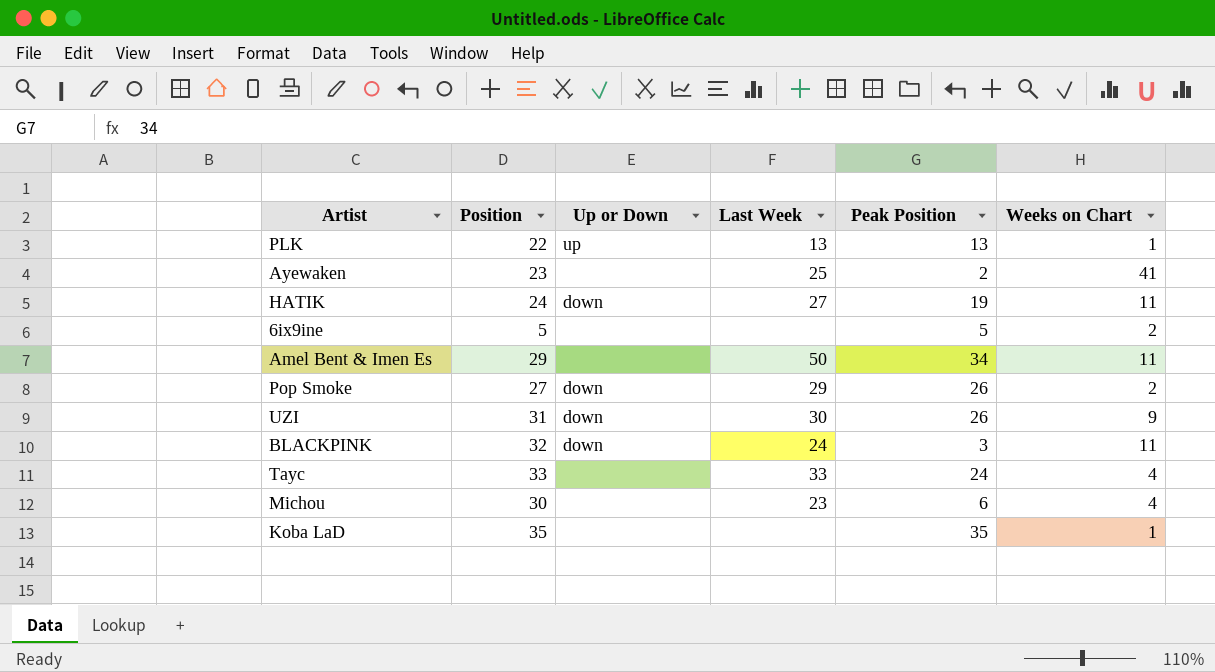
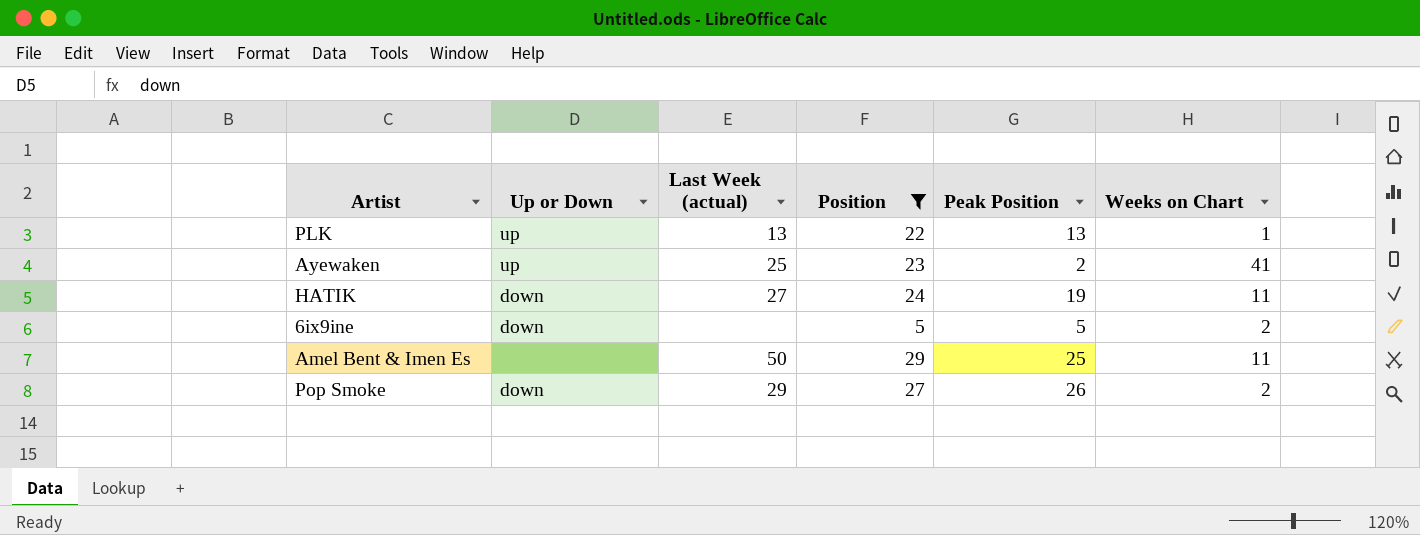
filter: none -> Position <= 29
column name: Last Week -> Last Week (actual)
column Position | position: 2 -> 4
Ayewaken | Up or Down: none -> up
6ix9ine | Up or Down: none -> down
Amel Bent & Imen Es | Peak Position: 34 -> 25

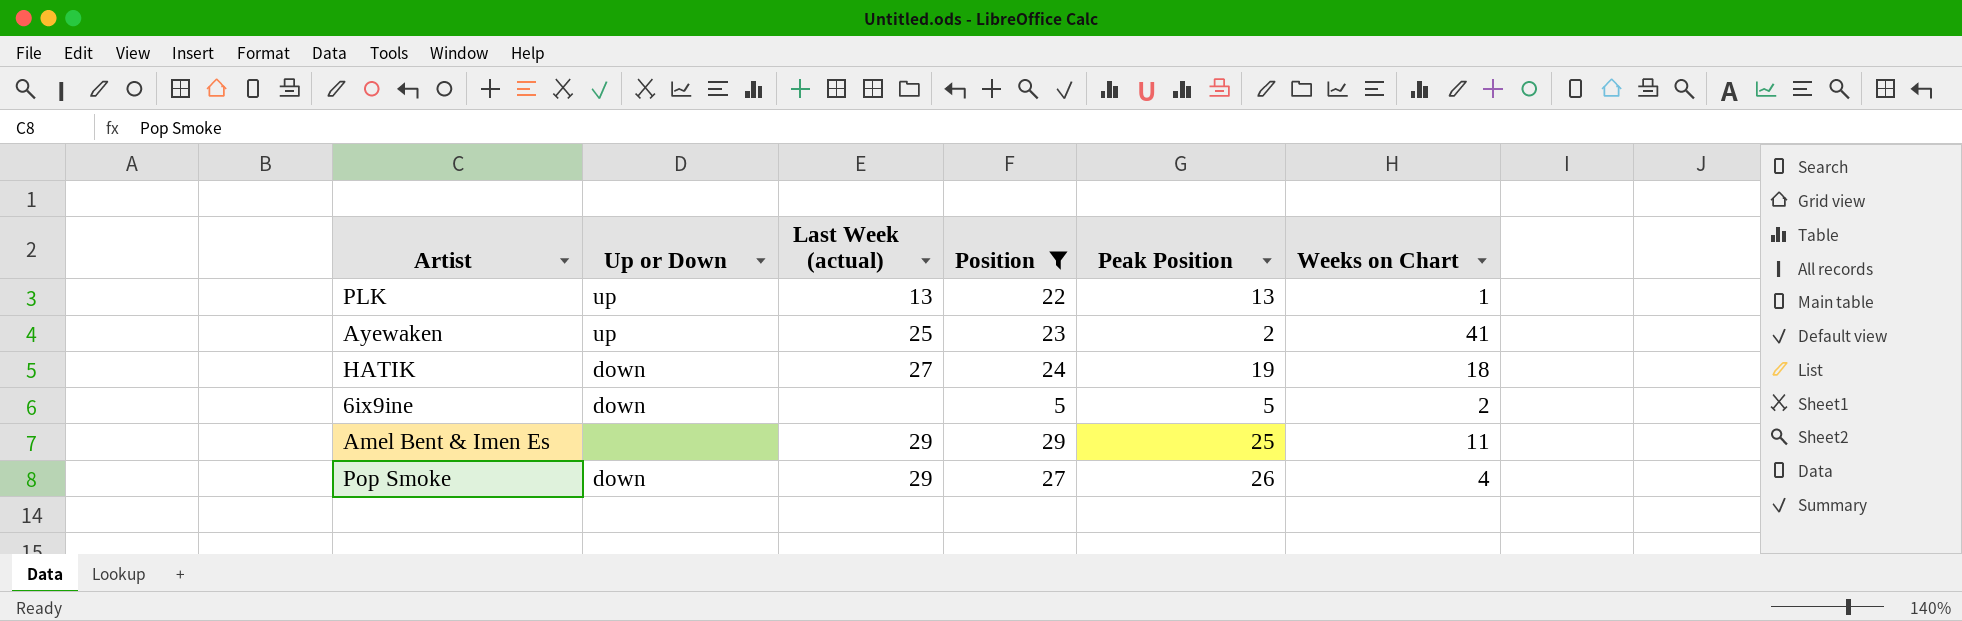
HATIK | Weeks on Chart: 11 -> 18
Amel Bent & Imen Es | Last Week (actual): 50 -> 29
Pop Smoke | Weeks on Chart: 2 -> 4

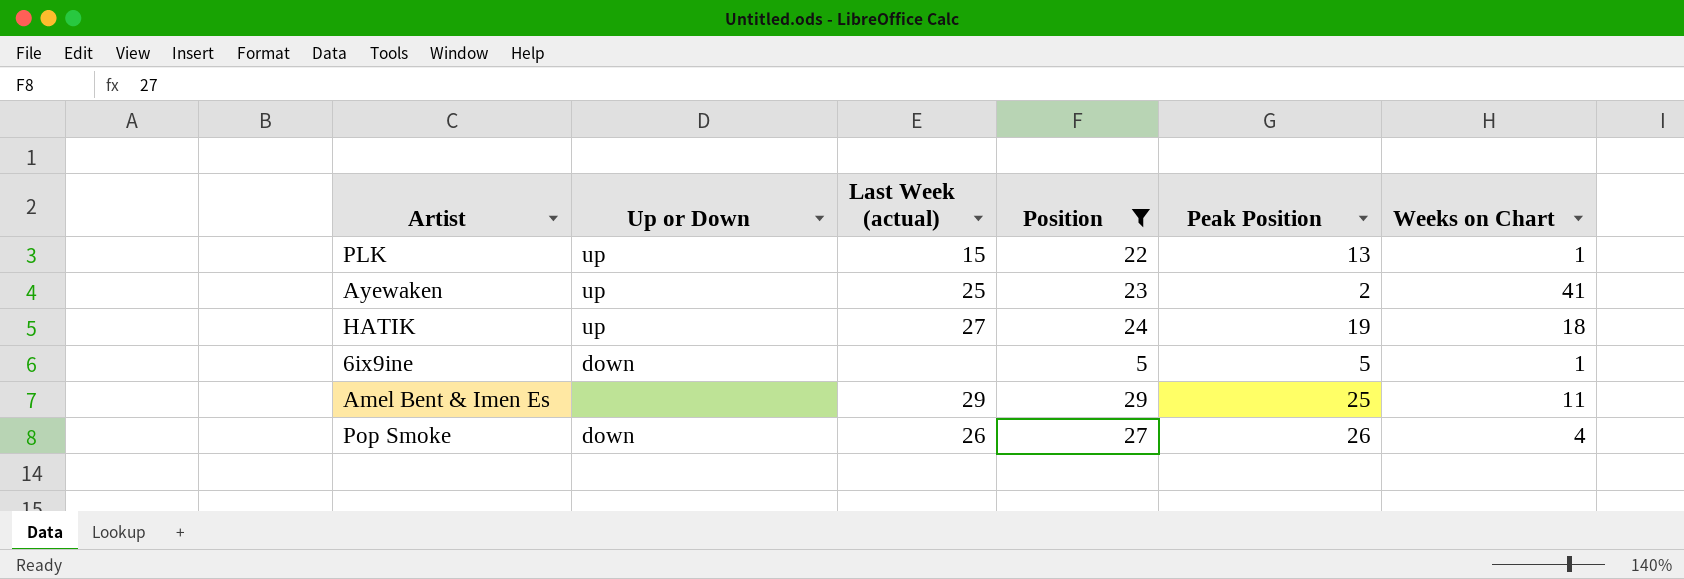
PLK | Last Week (actual): 13 -> 15
HATIK | Up or Down: down -> up
6ix9ine | Weeks on Chart: 2 -> 1
Pop Smoke | Last Week (actual): 29 -> 26

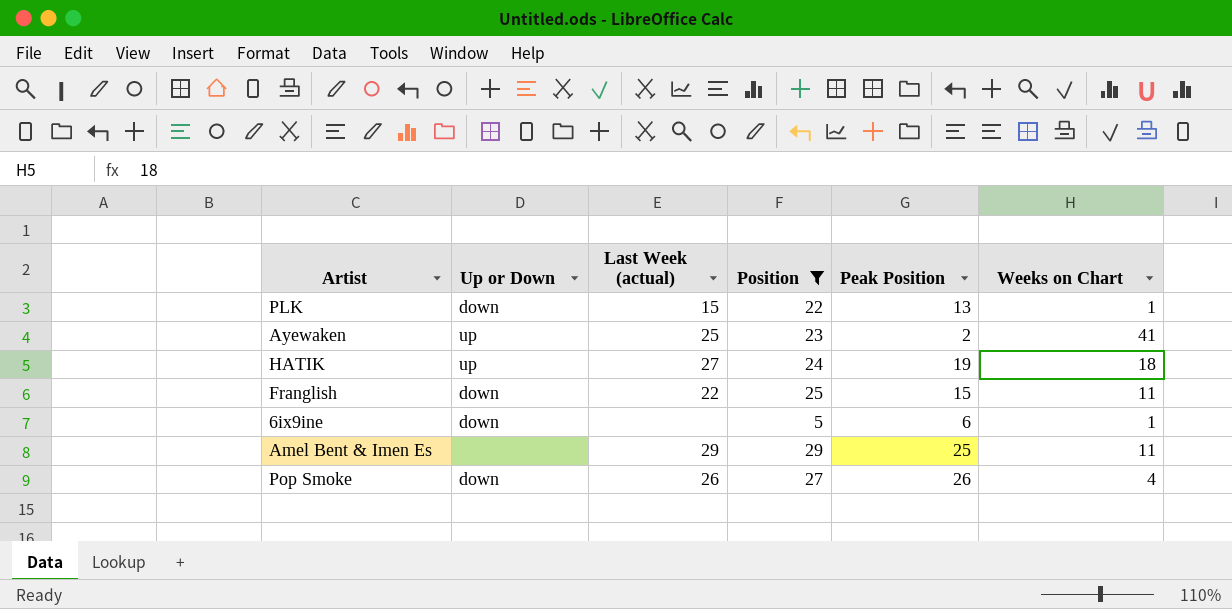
PLK | Up or Down: up -> down
row Franglish: none -> down | 22 | 25 | 15 | 11
6ix9ine | Peak Position: 5 -> 6

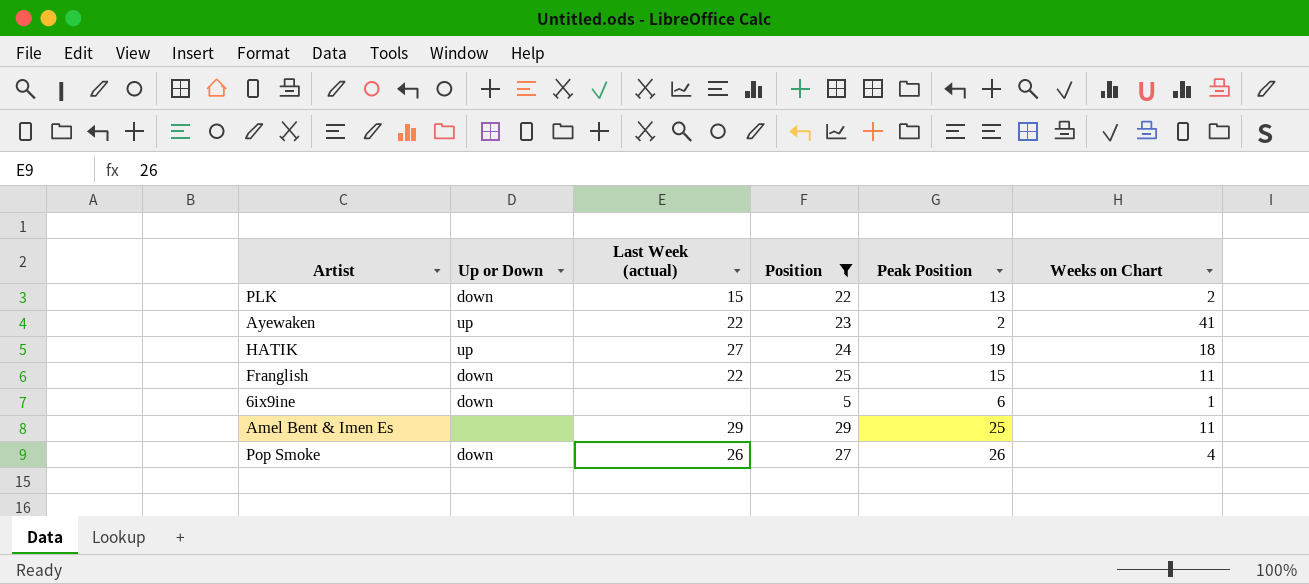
PLK | Weeks on Chart: 1 -> 2
Ayewaken | Last Week (actual): 25 -> 22

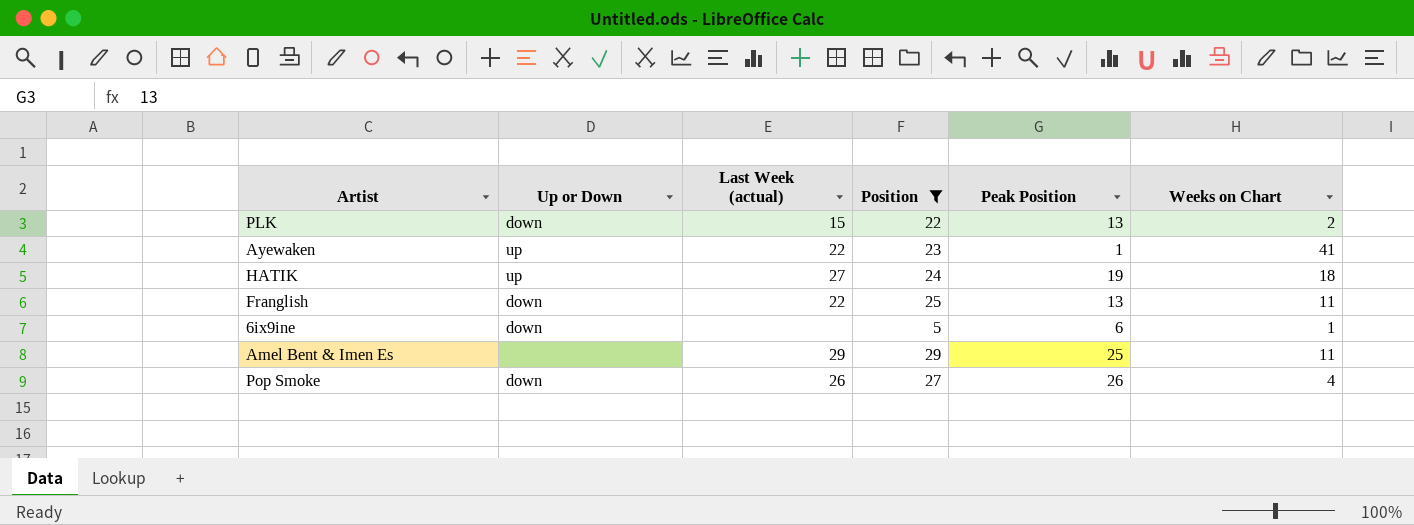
Ayewaken | Peak Position: 2 -> 1
Franglish | Peak Position: 15 -> 13

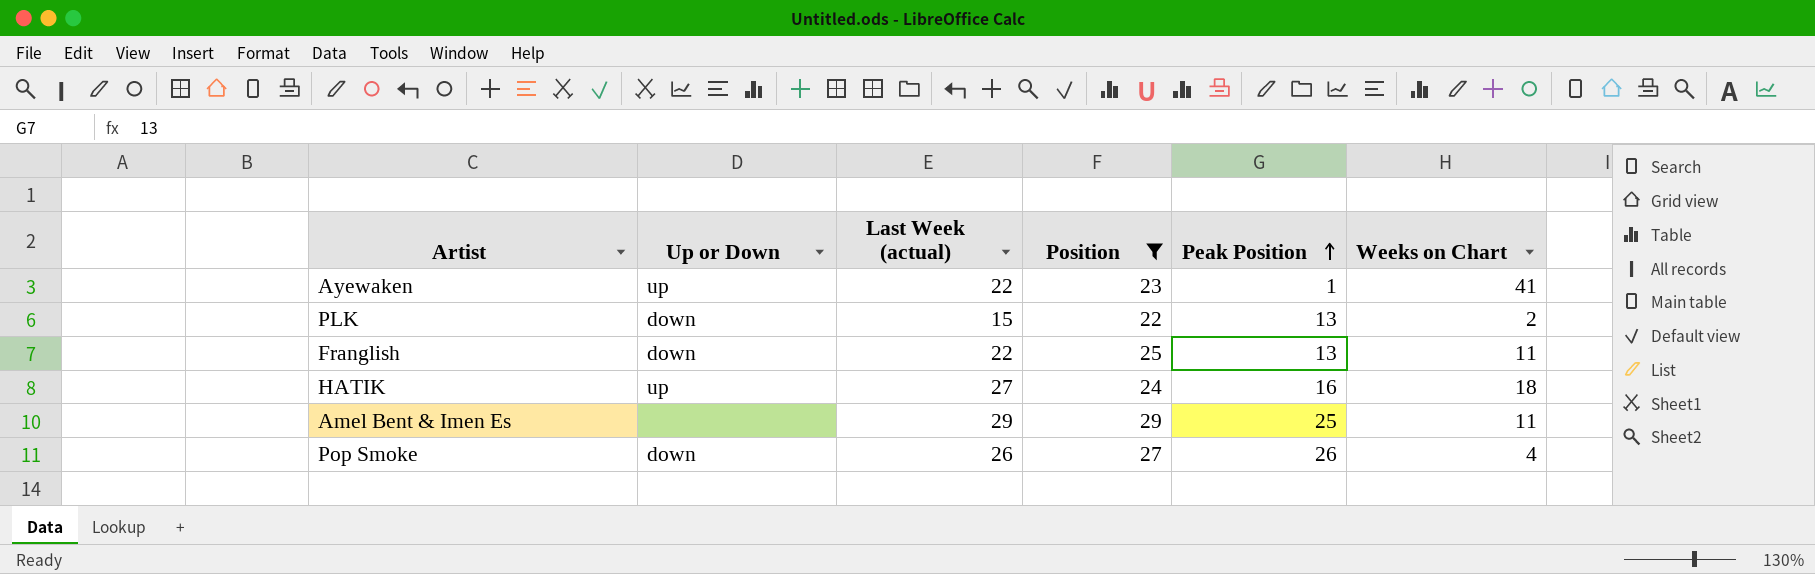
row order: none -> Peak Position ascending
row 6ix9ine: down | none | 5 | 6 | 1 -> none
HATIK | Peak Position: 19 -> 16

